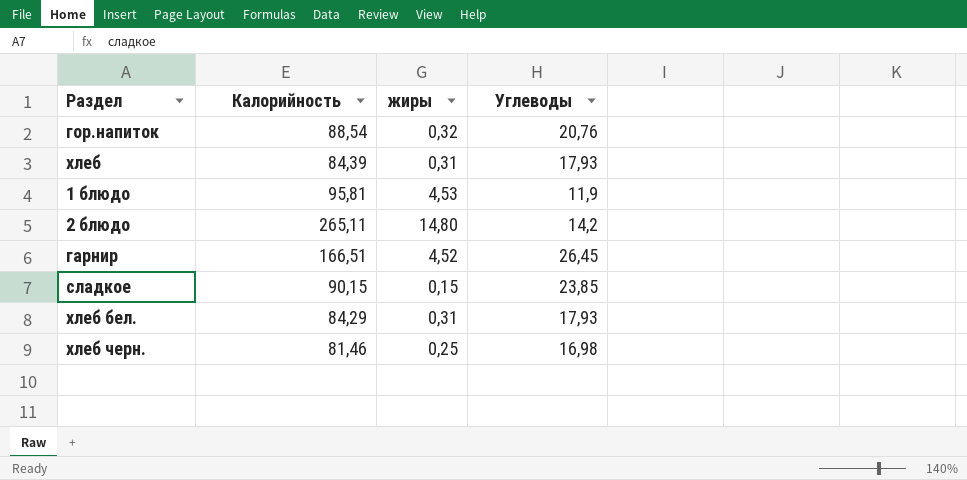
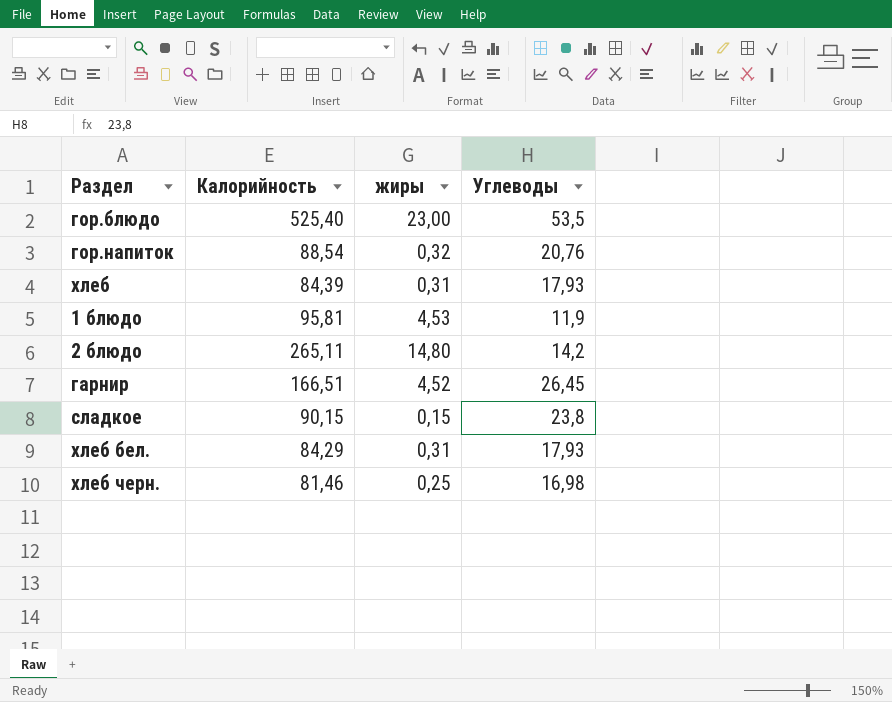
row гор.блюдо: none -> 525,40 | 23,00 | 53,5
сладкое | Углеводы: 23,85 -> 23,8

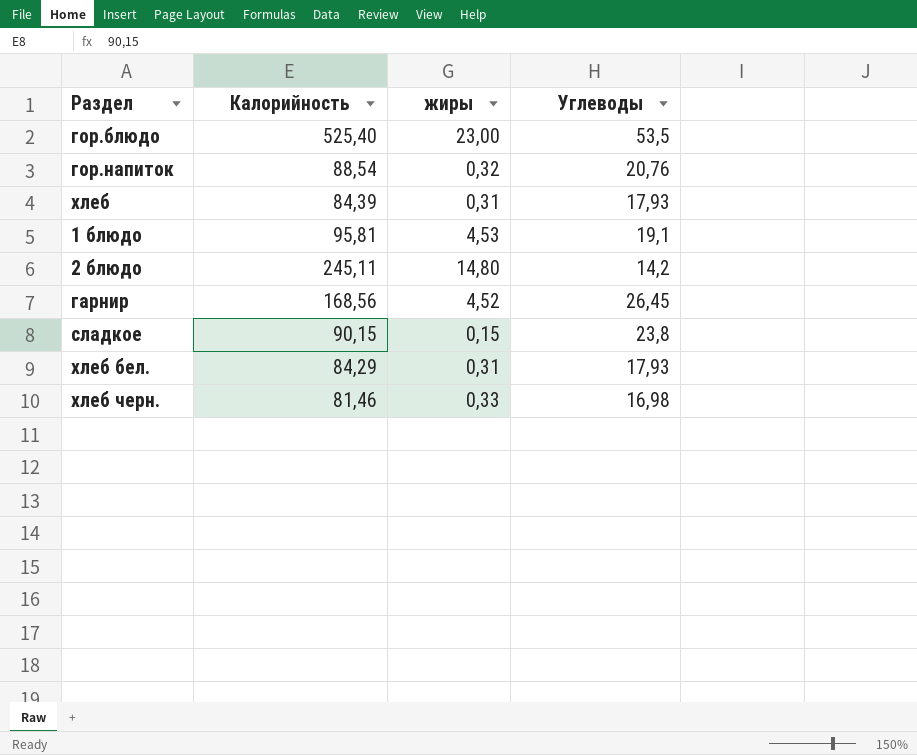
1 блюдо | Углеводы: 11,9 -> 19,1
2 блюдо | Калорийность: 265,11 -> 245,11
гарнир | Калорийность: 166,51 -> 168,56
хлеб черн. | жиры: 0,25 -> 0,33

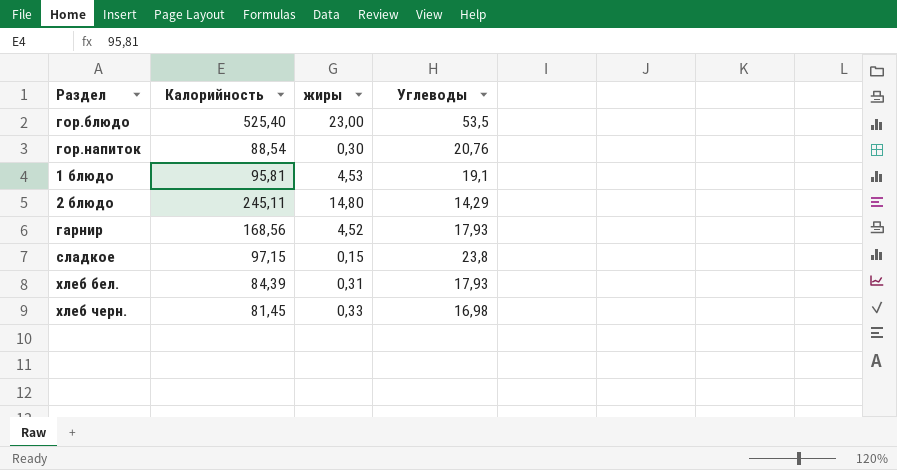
row хлеб: 84,39 | 0,31 | 17,93 -> none
гор.напиток | жиры: 0,32 -> 0,30
2 блюдо | Углеводы: 14,2 -> 14,29
гарнир | Углеводы: 26,45 -> 17,93
сладкое | Калорийность: 90,15 -> 97,15
хлеб бел. | Калорийность: 84,29 -> 84,39
хлеб черн. | Калорийность: 81,46 -> 81,45

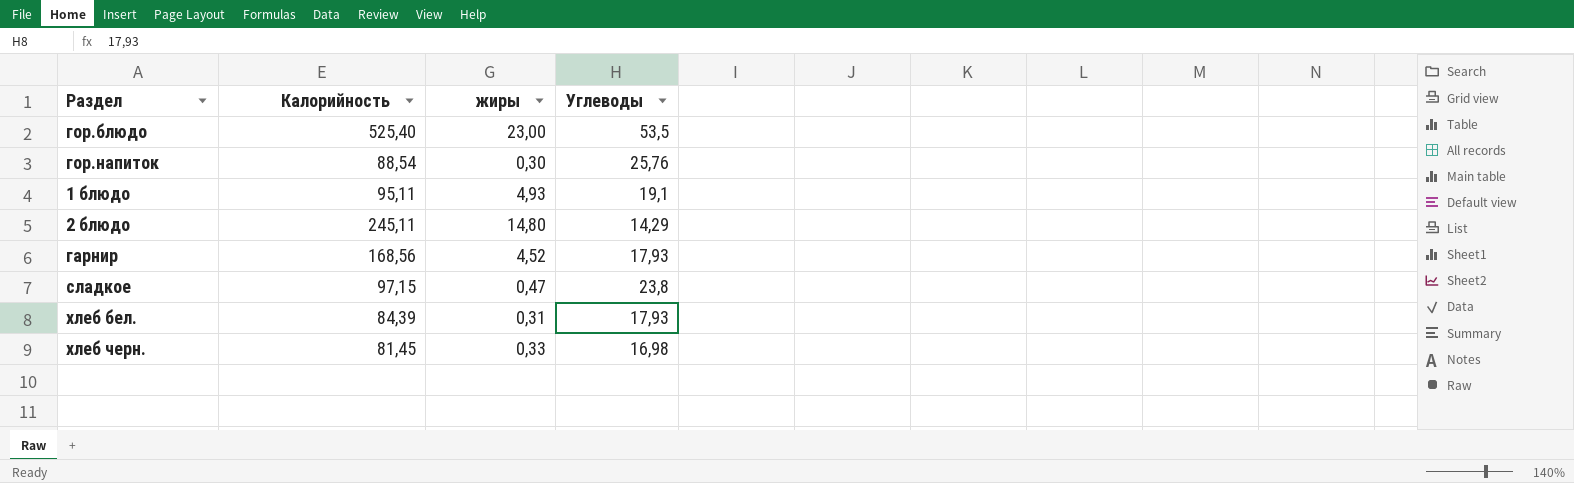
гор.напиток | Углеводы: 20,76 -> 25,76
1 блюдо | Калорийность: 95,81 -> 95,11
1 блюдо | жиры: 4,53 -> 4,93
сладкое | жиры: 0,15 -> 0,47

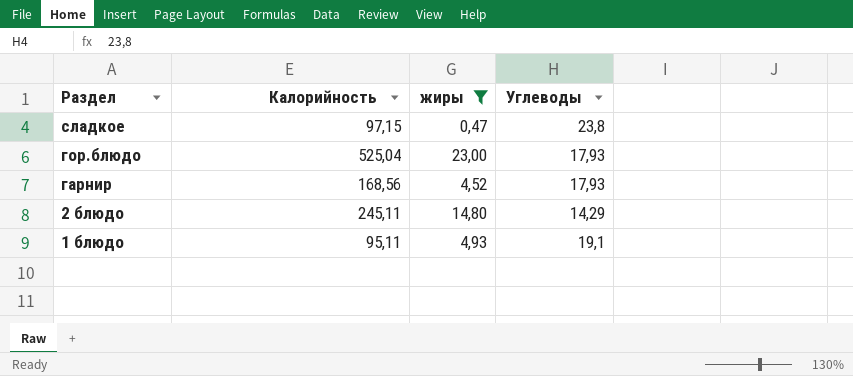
filter: none -> жиры >= 0,47
row order: none -> Раздел descending
гор.блюдо | Калорийность: 525,40 -> 525,04
гор.блюдо | Углеводы: 53,5 -> 17,93

